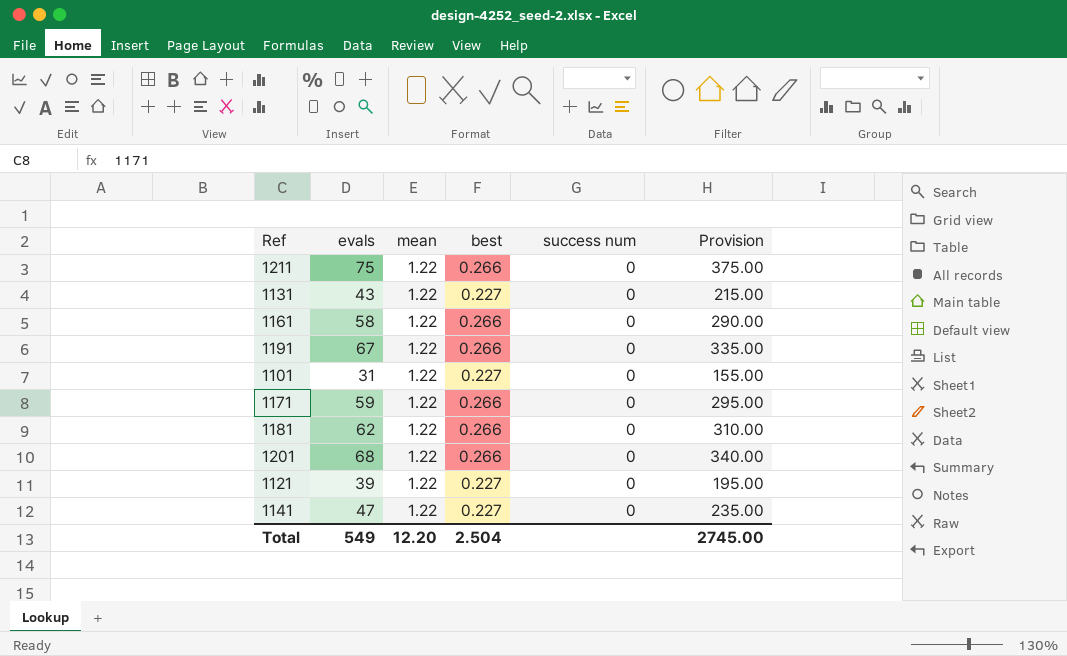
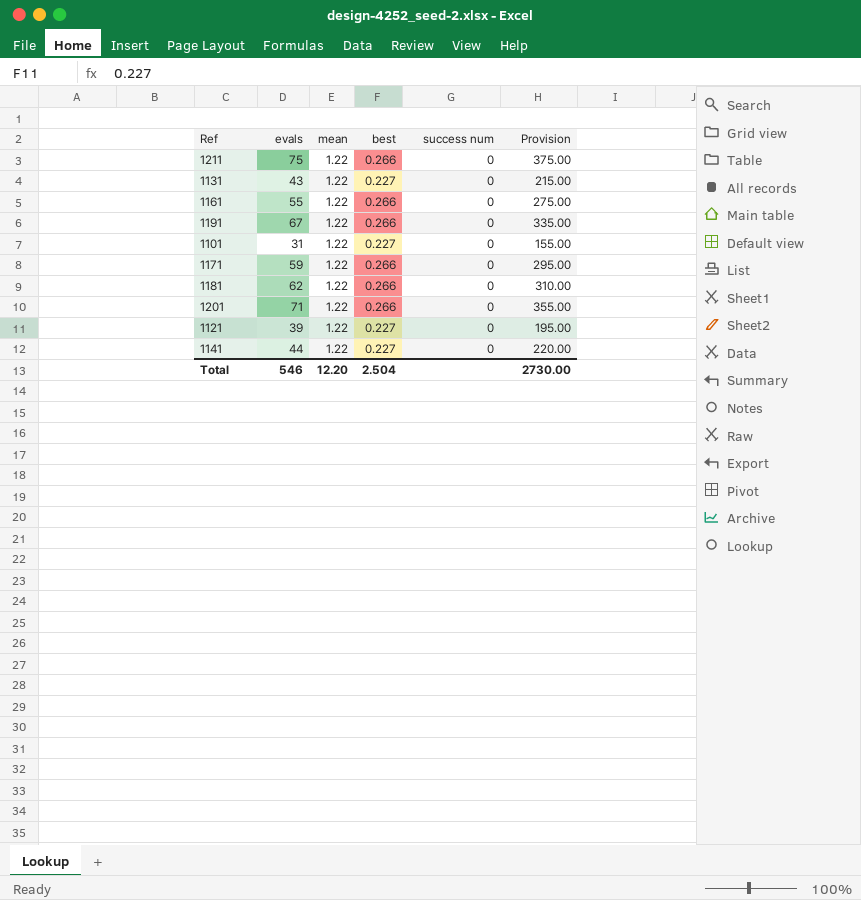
1161 | evals: 58 -> 55
1161 | Provision: 290.00 -> 275.00
1201 | evals: 68 -> 71
1201 | Provision: 340.00 -> 355.00
1141 | evals: 47 -> 44
1141 | Provision: 235.00 -> 220.00
Total | evals: 549 -> 546
Total | Provision: 2745.00 -> 2730.00

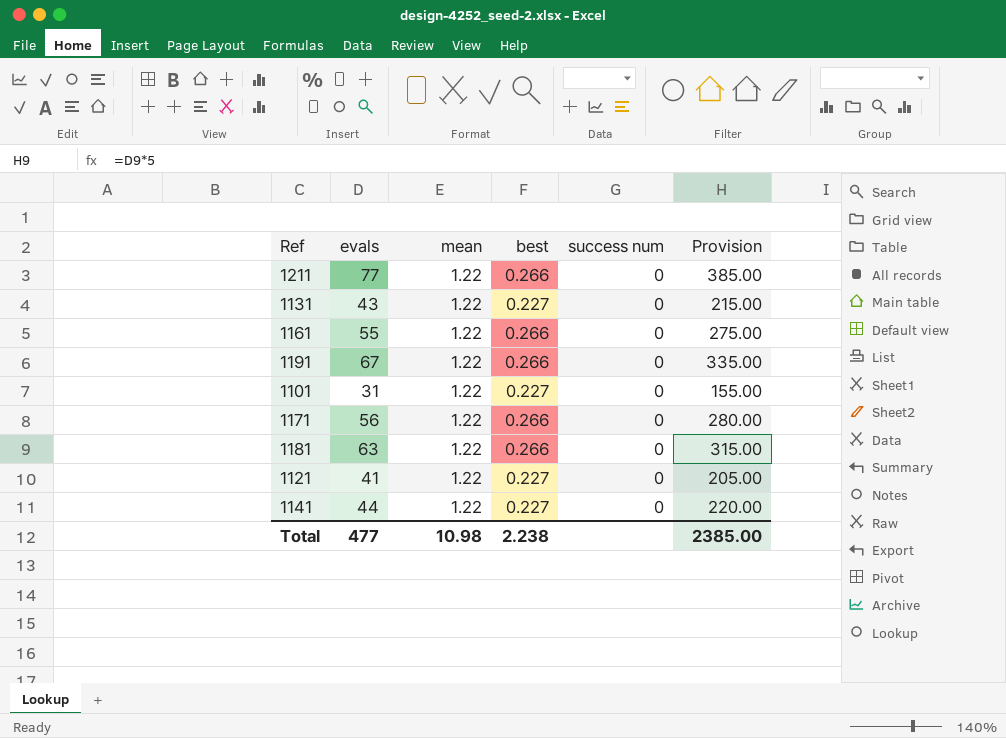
row 1201: 71 | 1.22 | 0.266 | 0 | 355.00 -> none
1211 | evals: 75 -> 77
1211 | Provision: 375.00 -> 385.00
1171 | evals: 59 -> 56
1171 | Provision: 295.00 -> 280.00
1181 | evals: 62 -> 63
1181 | Provision: 310.00 -> 315.00
1121 | evals: 39 -> 41
1121 | Provision: 195.00 -> 205.00
Total | evals: 546 -> 477
Total | mean: 12.20 -> 10.98
Total | best: 2.504 -> 2.238
Total | Provision: 2730.00 -> 2385.00

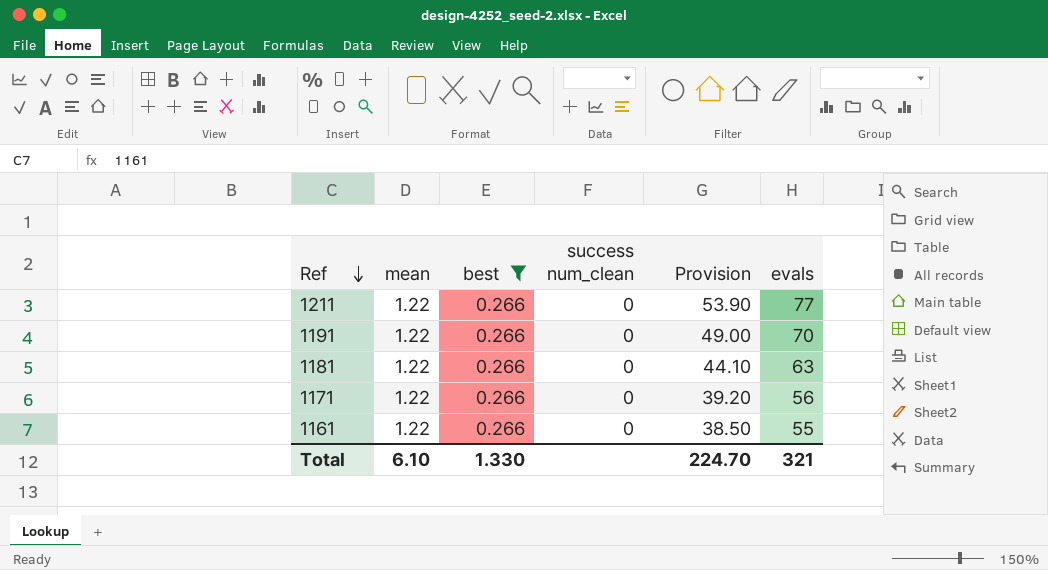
filter: none -> best = 0.266
row order: none -> Ref descending
column name: success num -> success num_clean
column Provision | formula: [evals] * 5 -> [evals] * 0.7
column evals | position: 2 -> 6
1191 | evals: 67 -> 70
Total | mean: 10.98 -> 6.10
Total | best: 2.238 -> 1.330
Total | Provision: 2385.00 -> 224.70
Total | evals: 477 -> 321

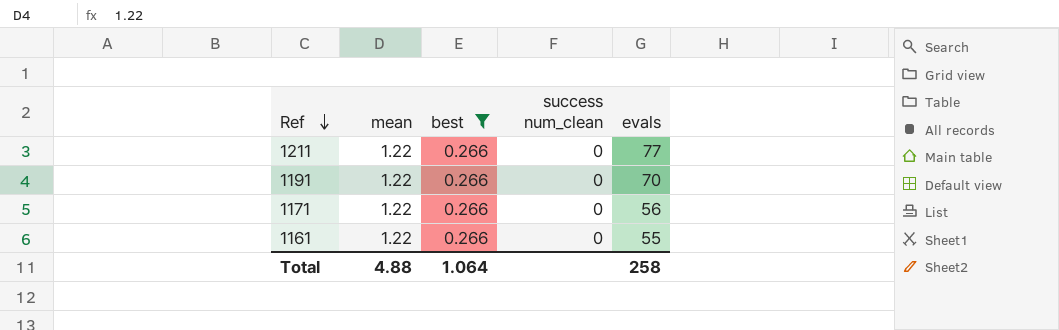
column Provision | formula: [evals] * 0.7 -> none
row 1181: 1.22 | 0.266 | 0 | 44.10 | 63 -> none
Total | mean: 6.10 -> 4.88
Total | best: 1.330 -> 1.064
Total | evals: 321 -> 258

